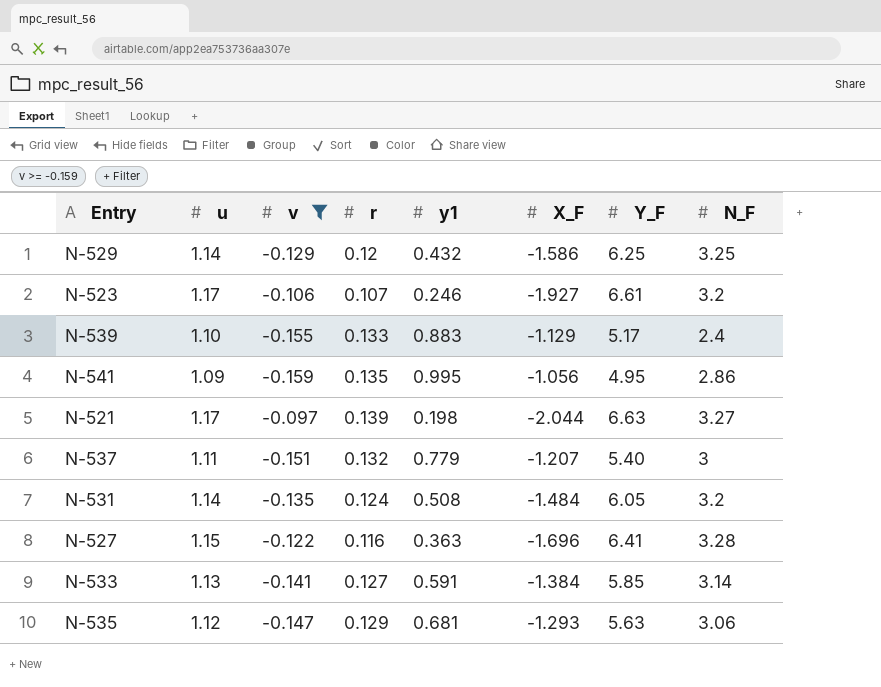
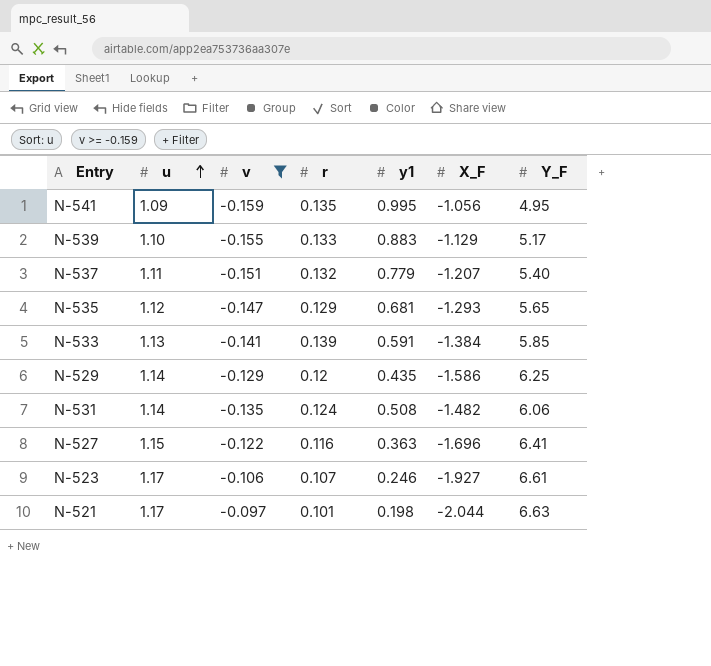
row order: none -> u ascending
column N_F | position: 8 -> none
N-535 | Y_F: 5.63 -> 5.65
N-533 | r: 0.127 -> 0.139
N-529 | y1: 0.432 -> 0.435
N-531 | X_F: -1.484 -> -1.482
N-531 | Y_F: 6.05 -> 6.06
N-521 | r: 0.139 -> 0.101

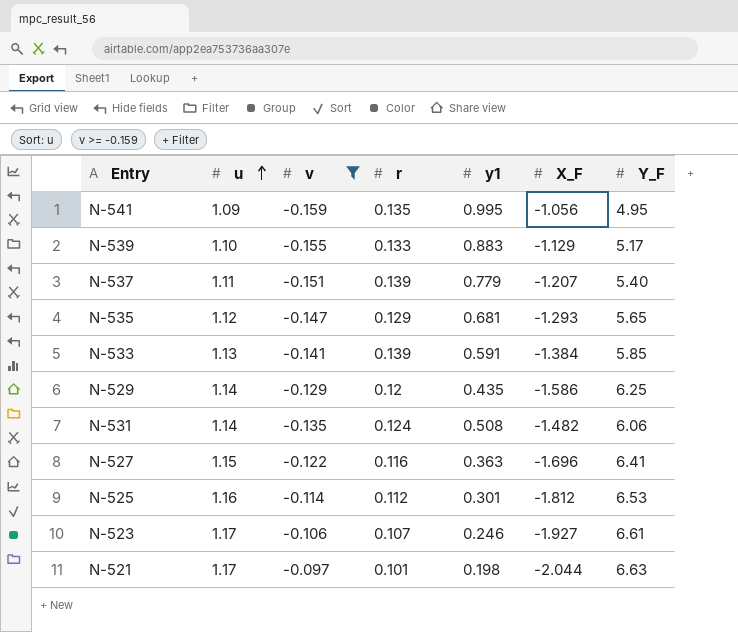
N-537 | r: 0.132 -> 0.139
row N-525: none -> 1.16 | -0.114 | 0.112 | 0.301 | -1.812 | 6.53

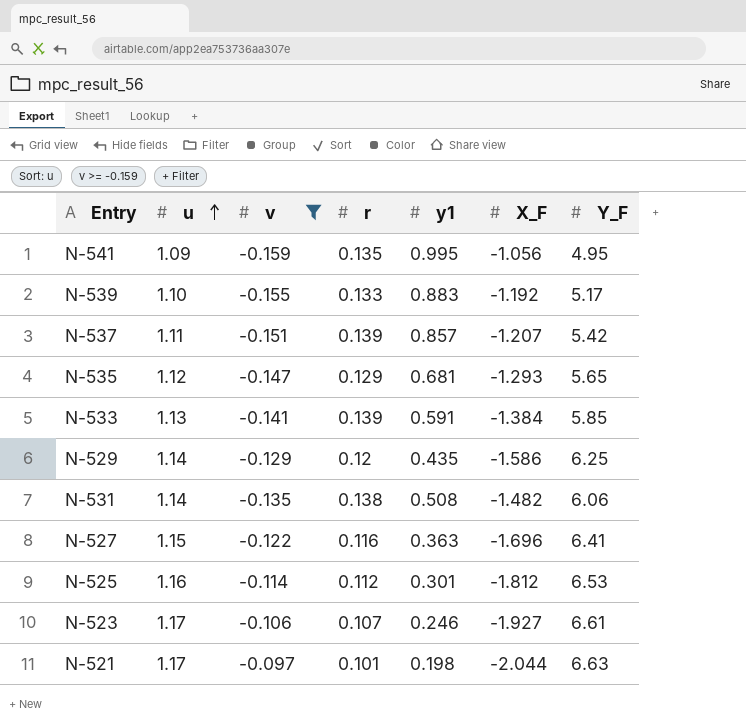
N-539 | X_F: -1.129 -> -1.192
N-537 | y1: 0.779 -> 0.857
N-537 | Y_F: 5.40 -> 5.42
N-531 | r: 0.124 -> 0.138

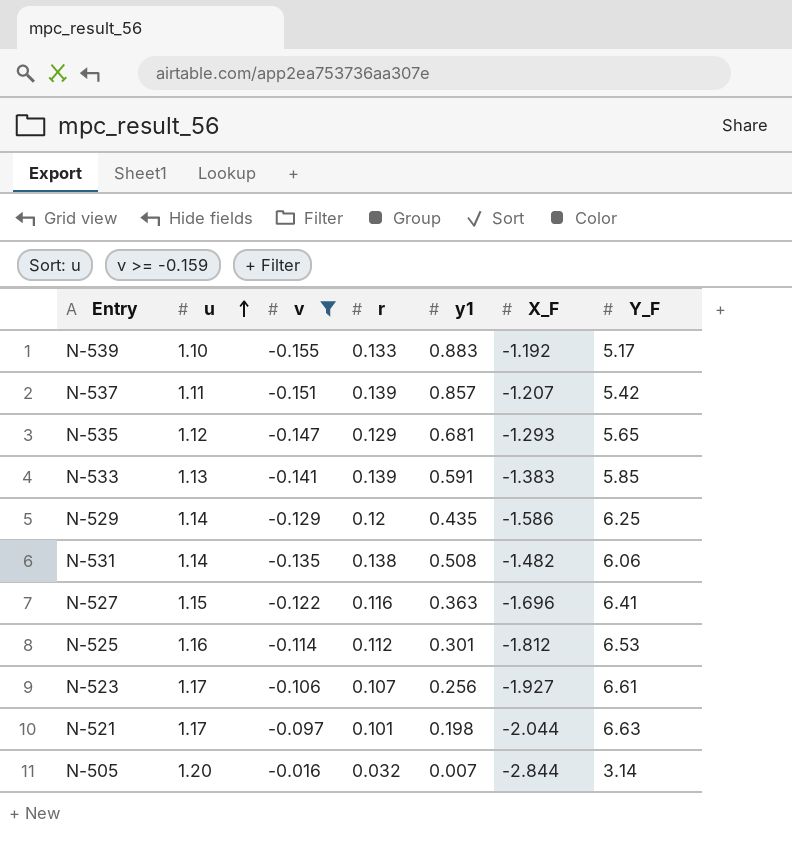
row N-541: 1.09 | -0.159 | 0.135 | 0.995 | -1.056 | 4.95 -> none
N-533 | X_F: -1.384 -> -1.383
N-523 | y1: 0.246 -> 0.256
row N-505: none -> 1.20 | -0.016 | 0.032 | 0.007 | -2.844 | 3.14

